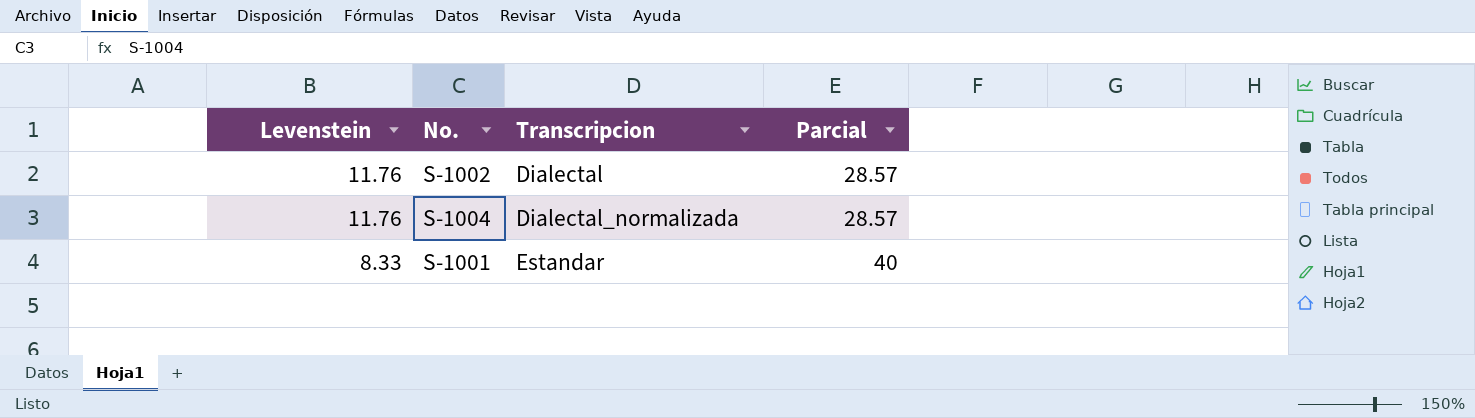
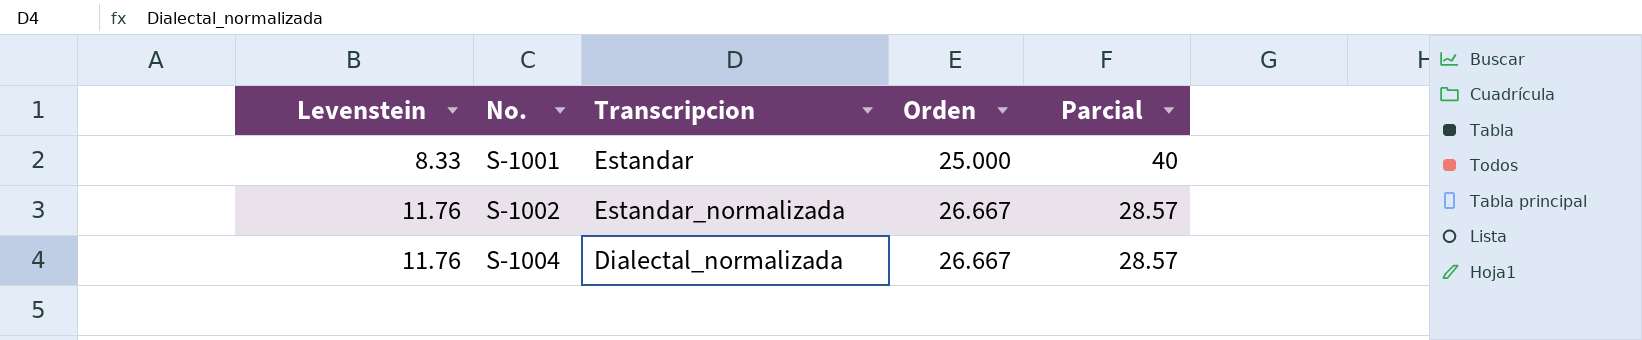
row order: Levenstein descending -> Levenstein ascending
column Orden | position: none -> 4
S-1002 | Transcripcion: Dialectal -> Estandar_normalizada

